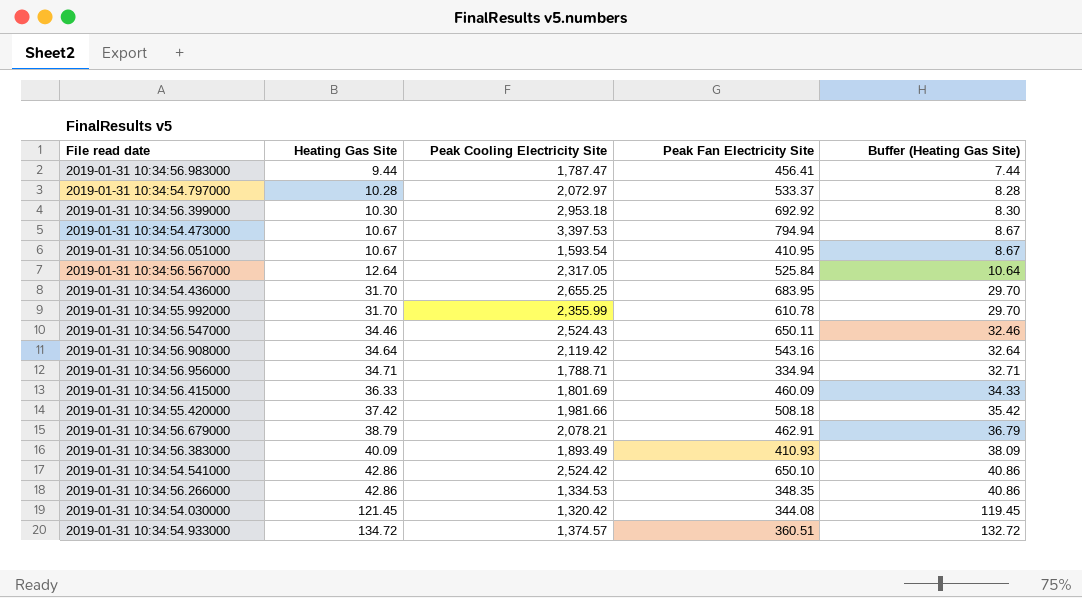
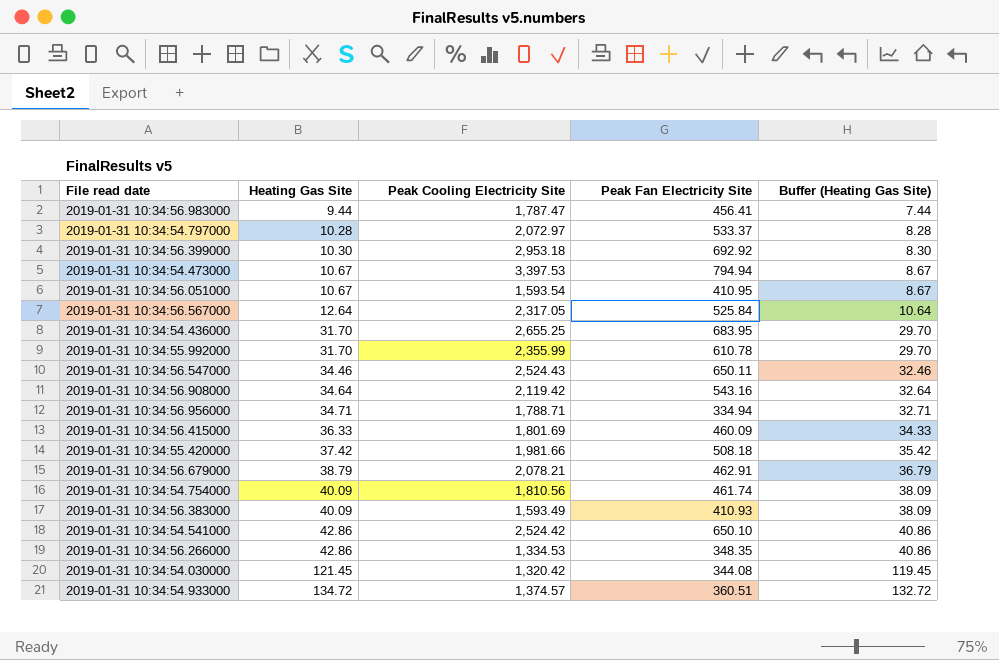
row 2019-01-31 10:34:54.754000: none -> 40.09 | 1,810.56 | 461.74 | 38.09
2019-01-31 10:34:56.383000 | Peak Cooling Electricity Site: 1,893.49 -> 1,593.49

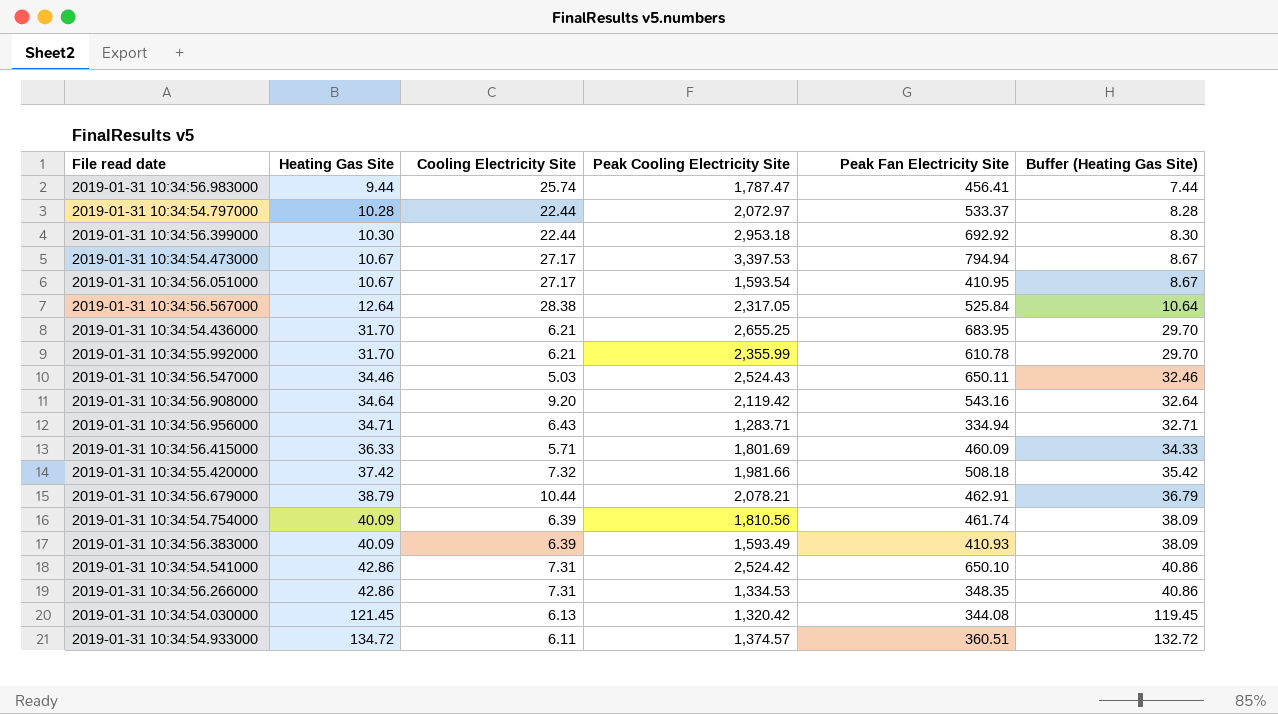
column Cooling Electricity Site | position: none -> 3
2019-01-31 10:34:56.956000 | Peak Cooling Electricity Site: 1,788.71 -> 1,283.71

